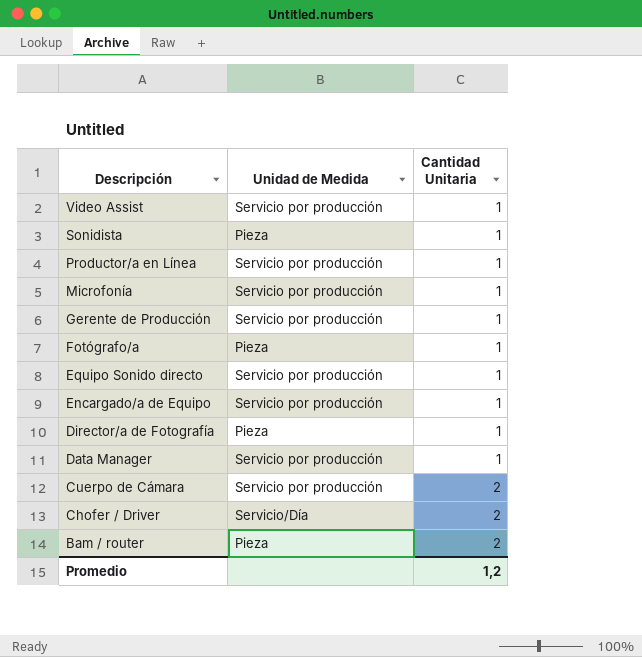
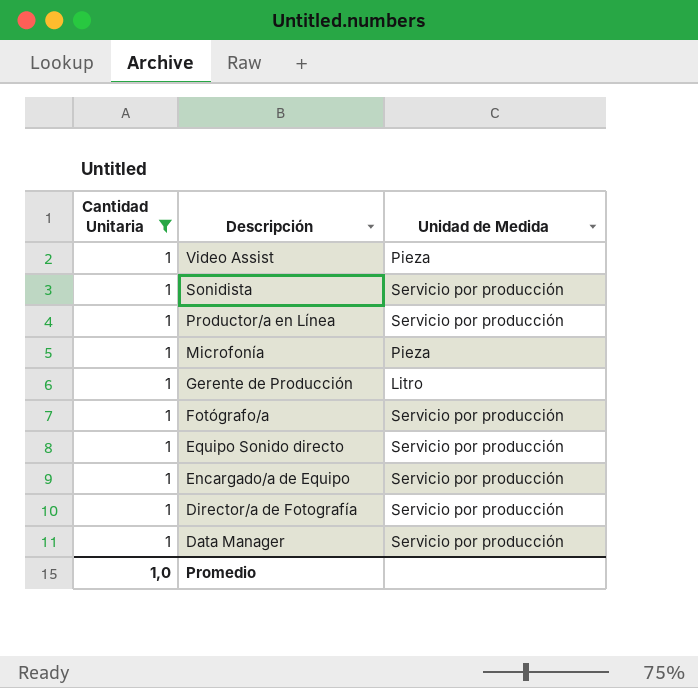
filter: none -> Cantidad Unitaria = 1
column Cantidad Unitaria | position: 3 -> 1
Video Assist | Unidad de Medida: Servicio por producción -> Pieza
Sonidista | Unidad de Medida: Pieza -> Servicio por producción
Microfonía | Unidad de Medida: Servicio por producción -> Pieza
Gerente de Producción | Unidad de Medida: Servicio por producción -> Litro
Fotógrafo/a | Unidad de Medida: Pieza -> Servicio por producción
Director/a de Fotografía | Unidad de Medida: Pieza -> Servicio por producción
Promedio | Cantidad Unitaria: 1,2 -> 1,0

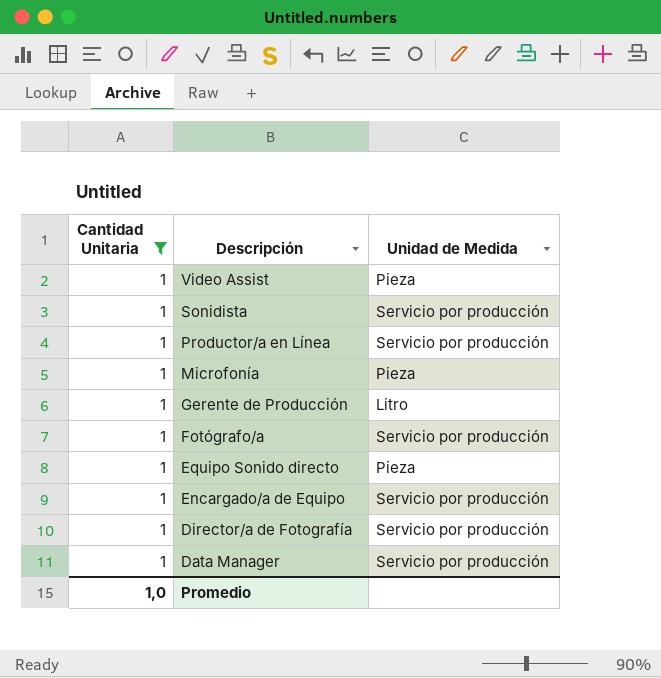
Equipo Sonido directo | Unidad de Medida: Servicio por producción -> Pieza

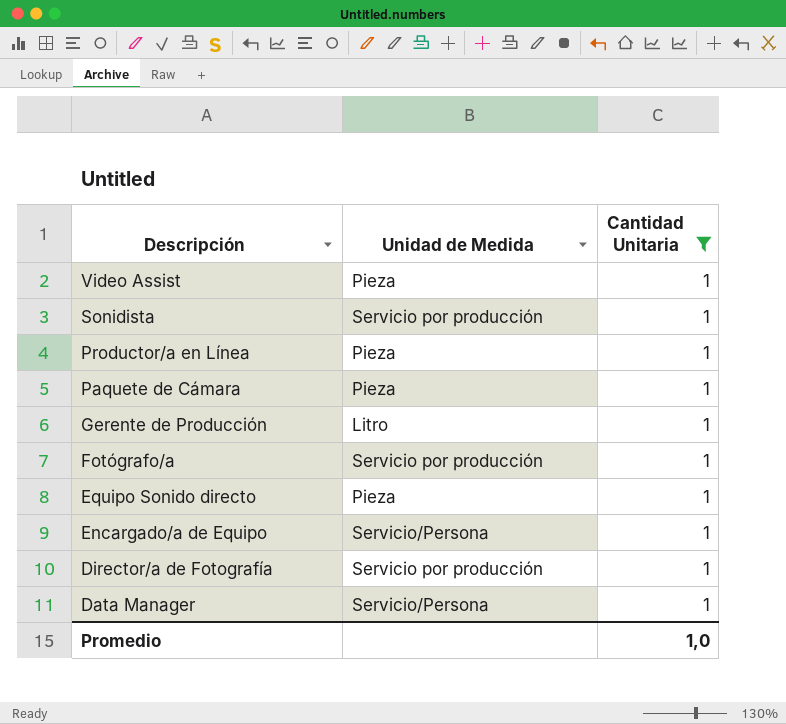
column Cantidad Unitaria | position: 1 -> 3
row Microfonía: 1 | Pieza -> none
Productor/a en Línea | Unidad de Medida: Servicio por producción -> Pieza
row Paquete de Cámara: none -> Pieza | 1
Encargado/a de Equipo | Unidad de Medida: Servicio por producción -> Servicio/Persona
Data Manager | Unidad de Medida: Servicio por producción -> Servicio/Persona

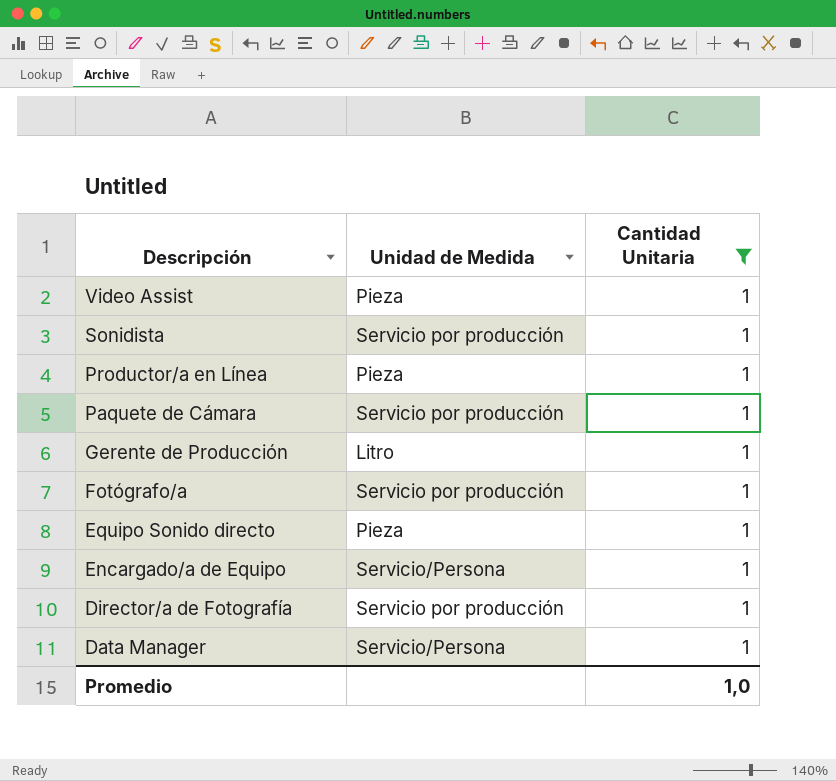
Paquete de Cámara | Unidad de Medida: Pieza -> Servicio por producción

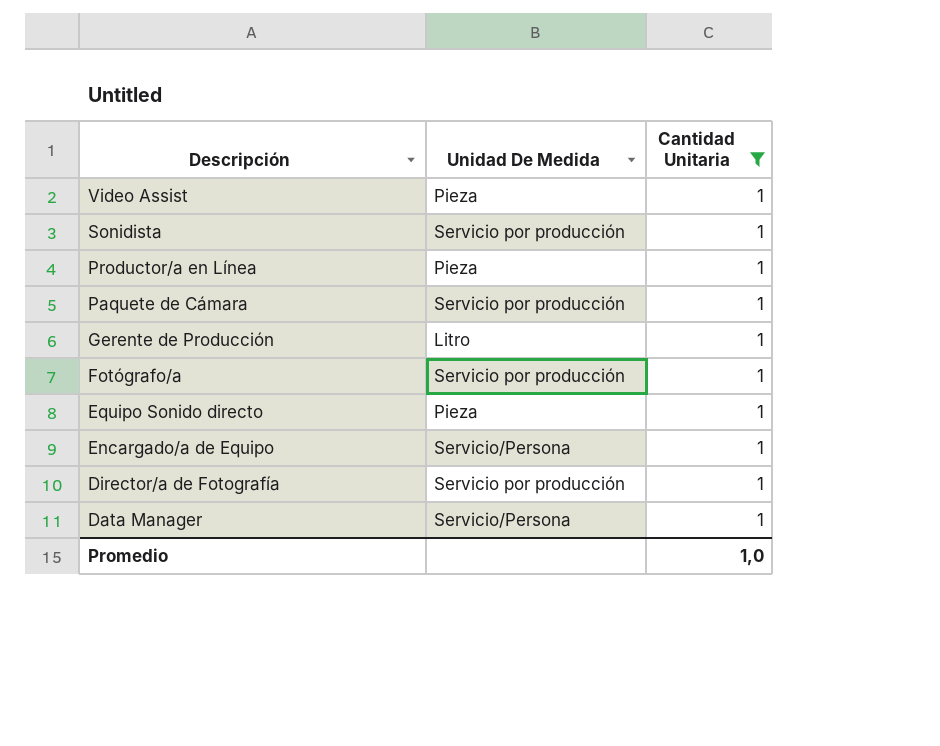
column name: Unidad de Medida -> Unidad De Medida

